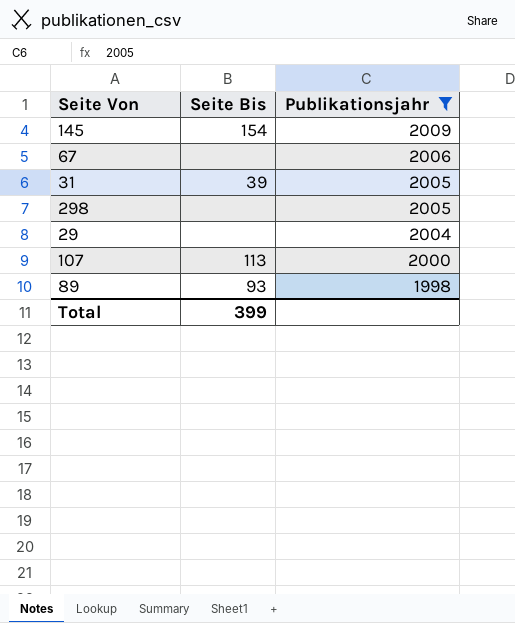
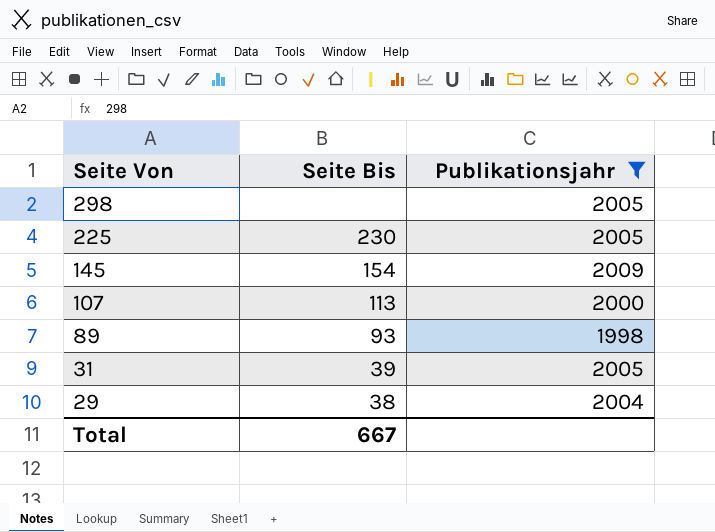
row order: Publikationsjahr descending -> Seite Von descending
row 67: none | 2006 -> none
row 225: none -> 230 | 2005
29 | Seite Bis: none -> 38
Total | Seite Bis: 399 -> 667

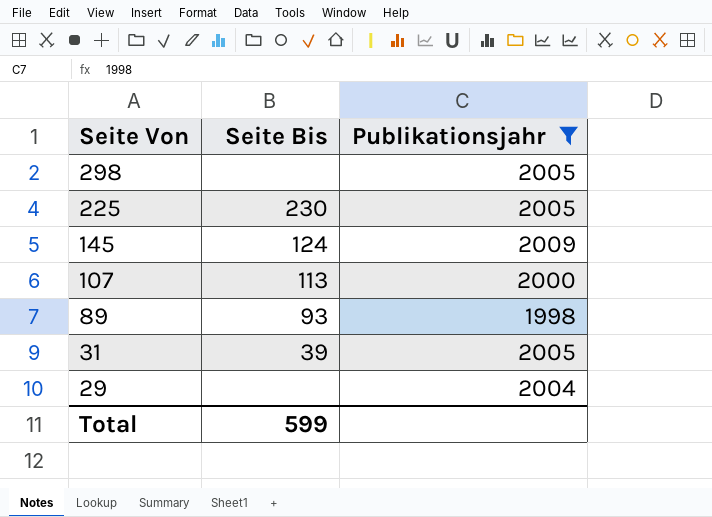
145 | Seite Bis: 154 -> 124
29 | Seite Bis: 38 -> none
Total | Seite Bis: 667 -> 599

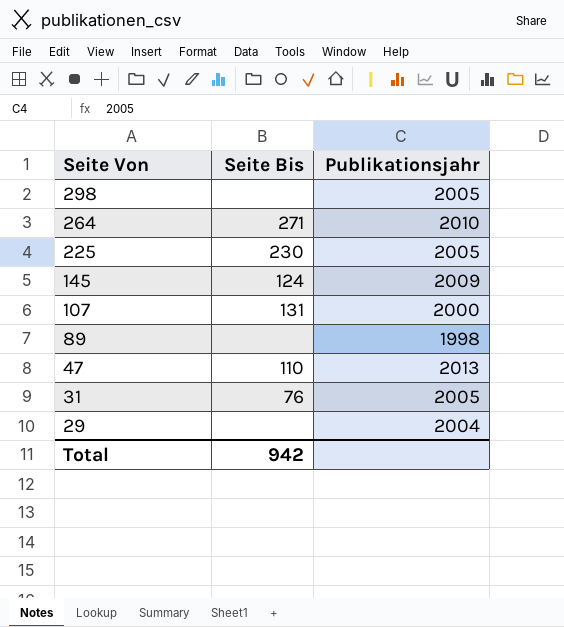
filter: Publikationsjahr <= 2009 -> none
107 | Seite Bis: 113 -> 131
89 | Seite Bis: 93 -> none
31 | Seite Bis: 39 -> 76
Total | Seite Bis: 599 -> 942

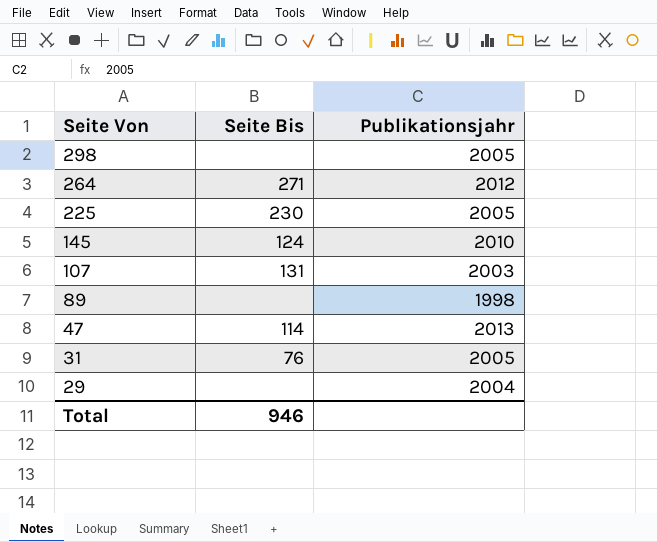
264 | Publikationsjahr: 2010 -> 2012
145 | Publikationsjahr: 2009 -> 2010
107 | Publikationsjahr: 2000 -> 2003
47 | Seite Bis: 110 -> 114
Total | Seite Bis: 942 -> 946

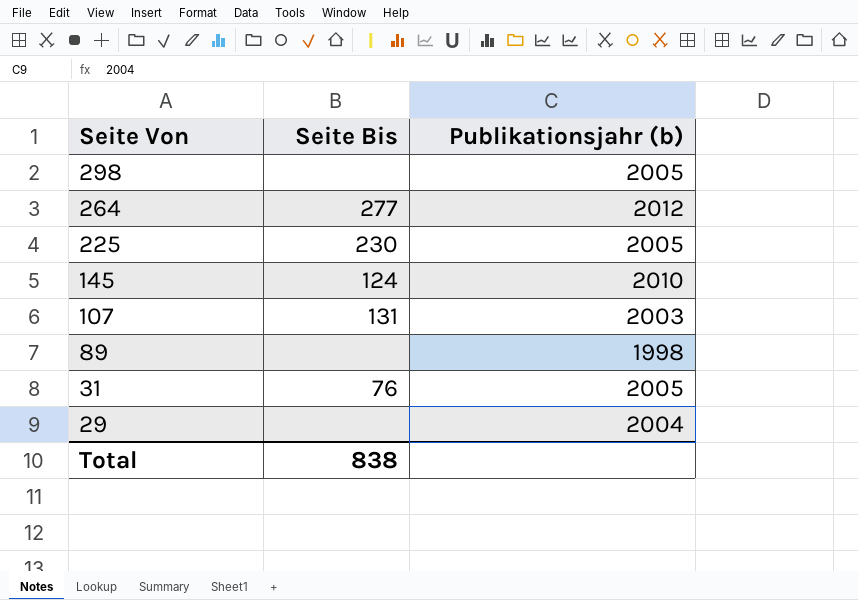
column name: Publikationsjahr -> Publikationsjahr (b)
row 47: 114 | 2013 -> none
264 | Seite Bis: 271 -> 277
Total | Seite Bis: 946 -> 838

